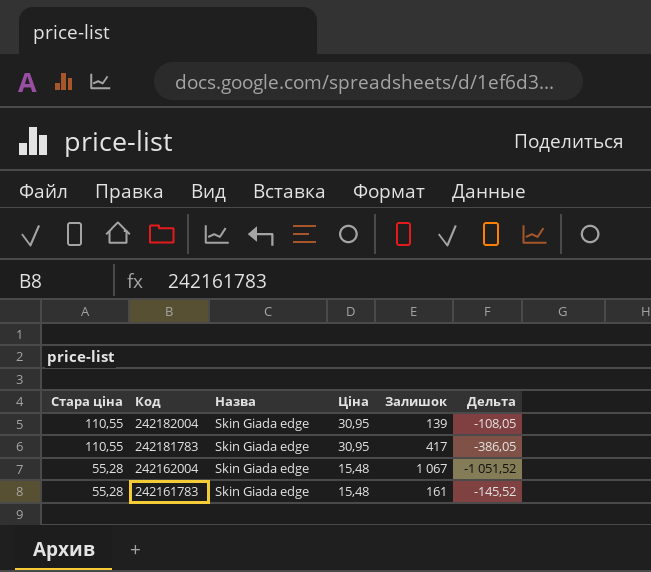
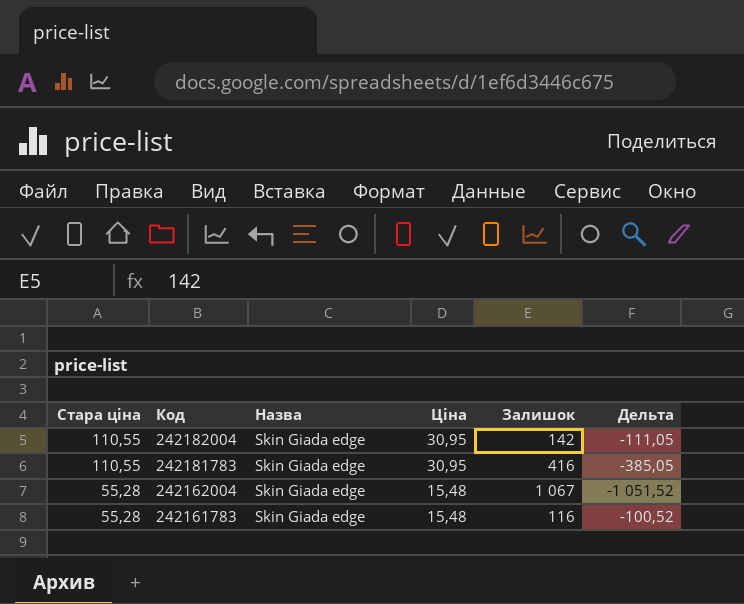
242182004 | Залишок: 139 -> 142
242182004 | Дельта: -108,05 -> -111,05
242181783 | Залишок: 417 -> 416
242181783 | Дельта: -386,05 -> -385,05
242161783 | Залишок: 161 -> 116
242161783 | Дельта: -145,52 -> -100,52

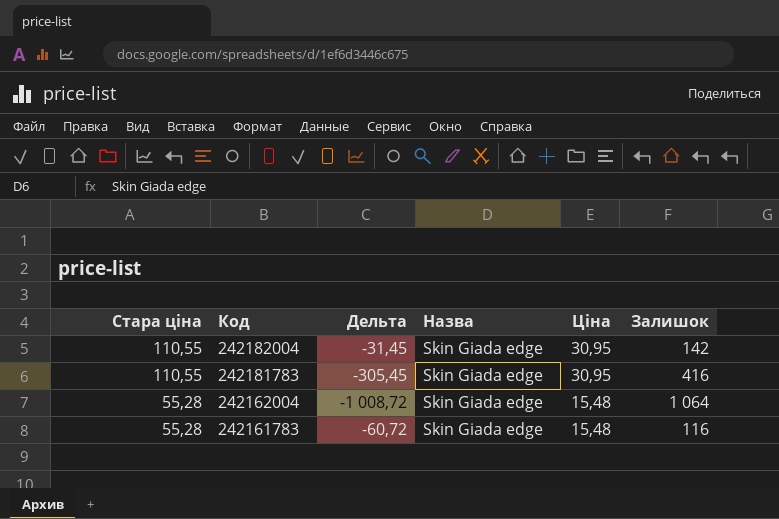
column Дельта | formula: [Ціна] - [Залишок] -> [Стара ціна] - [Залишок]
column Дельта | position: 6 -> 3
242162004 | Залишок: 1 067 -> 1 064

